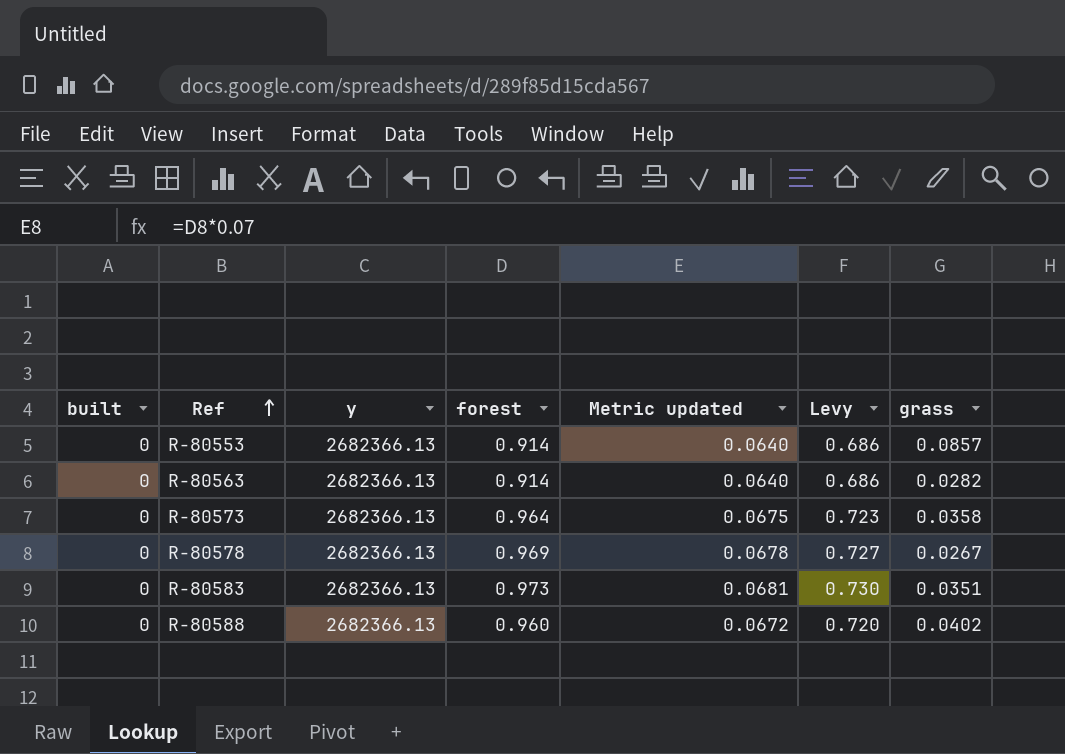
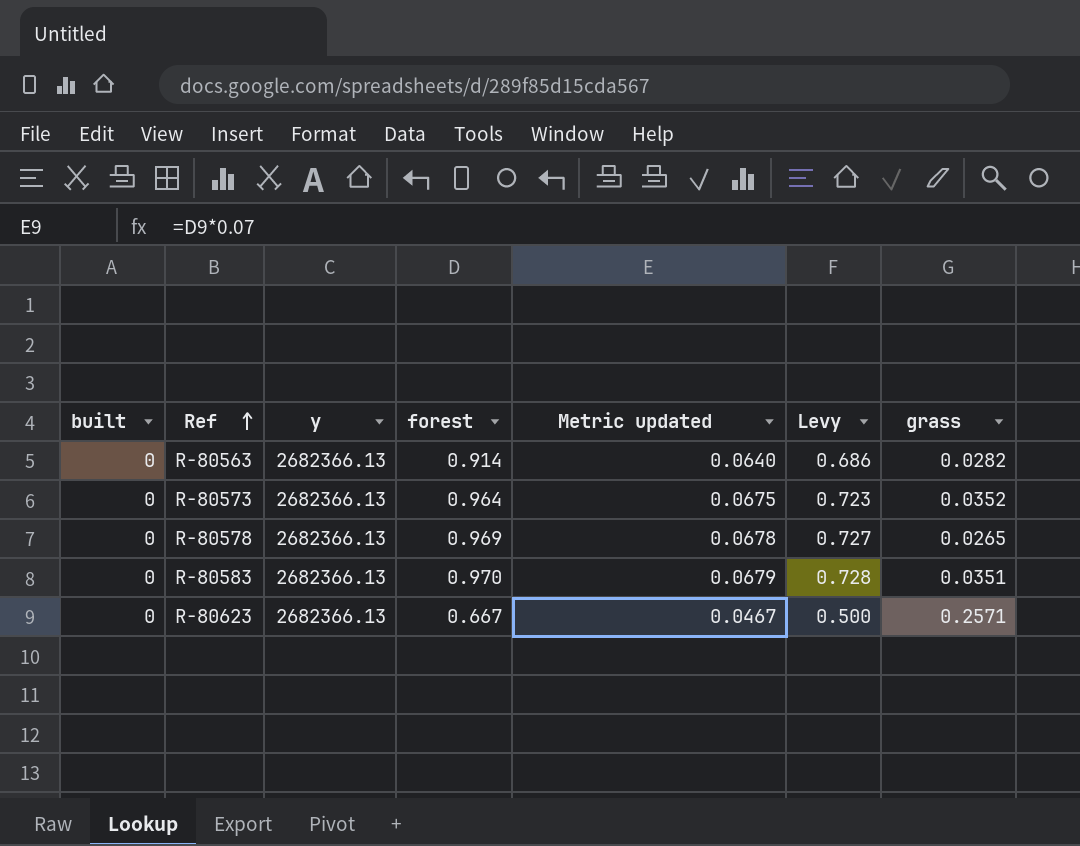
row R-80553: 0 | 2682366.13 | 0.914 | 0.0640 | 0.686 | 0.0857 -> none
row R-80588: 0 | 2682366.13 | 0.960 | 0.0672 | 0.720 | 0.0402 -> none
R-80573 | grass: 0.0358 -> 0.0352
R-80578 | grass: 0.0267 -> 0.0265
R-80583 | forest: 0.973 -> 0.970
R-80583 | Metric updated: 0.0681 -> 0.0679
R-80583 | Levy: 0.730 -> 0.728
row R-80623: none -> 0 | 2682366.13 | 0.667 | 0.0467 | 0.500 | 0.2571

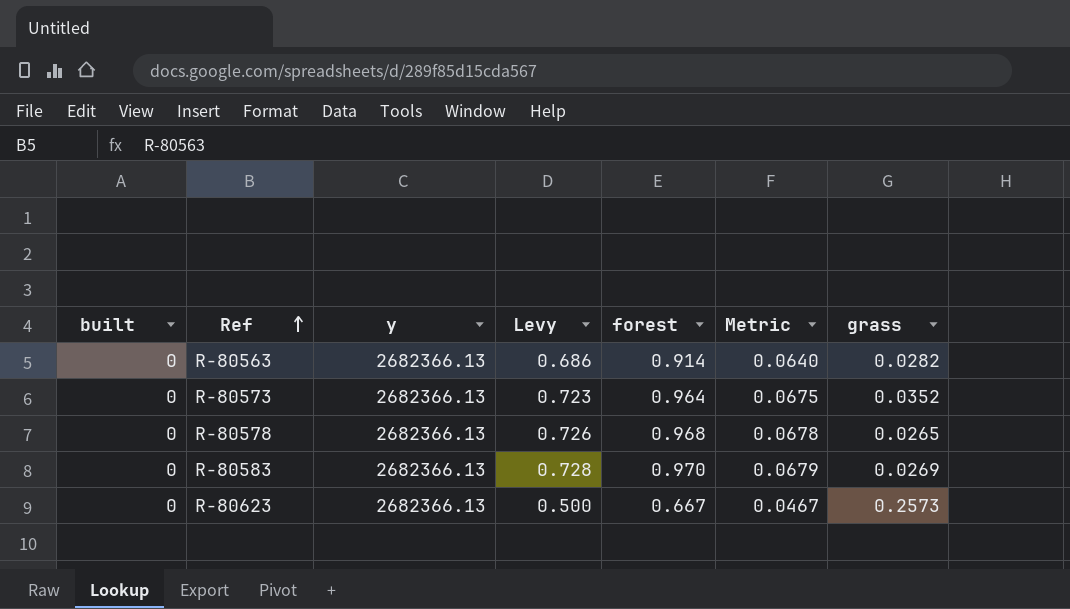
column Levy | position: 6 -> 4
column name: Metric updated -> Metric
R-80578 | Levy: 0.727 -> 0.726
R-80578 | forest: 0.969 -> 0.968
R-80583 | grass: 0.0351 -> 0.0269
R-80623 | grass: 0.2571 -> 0.2573

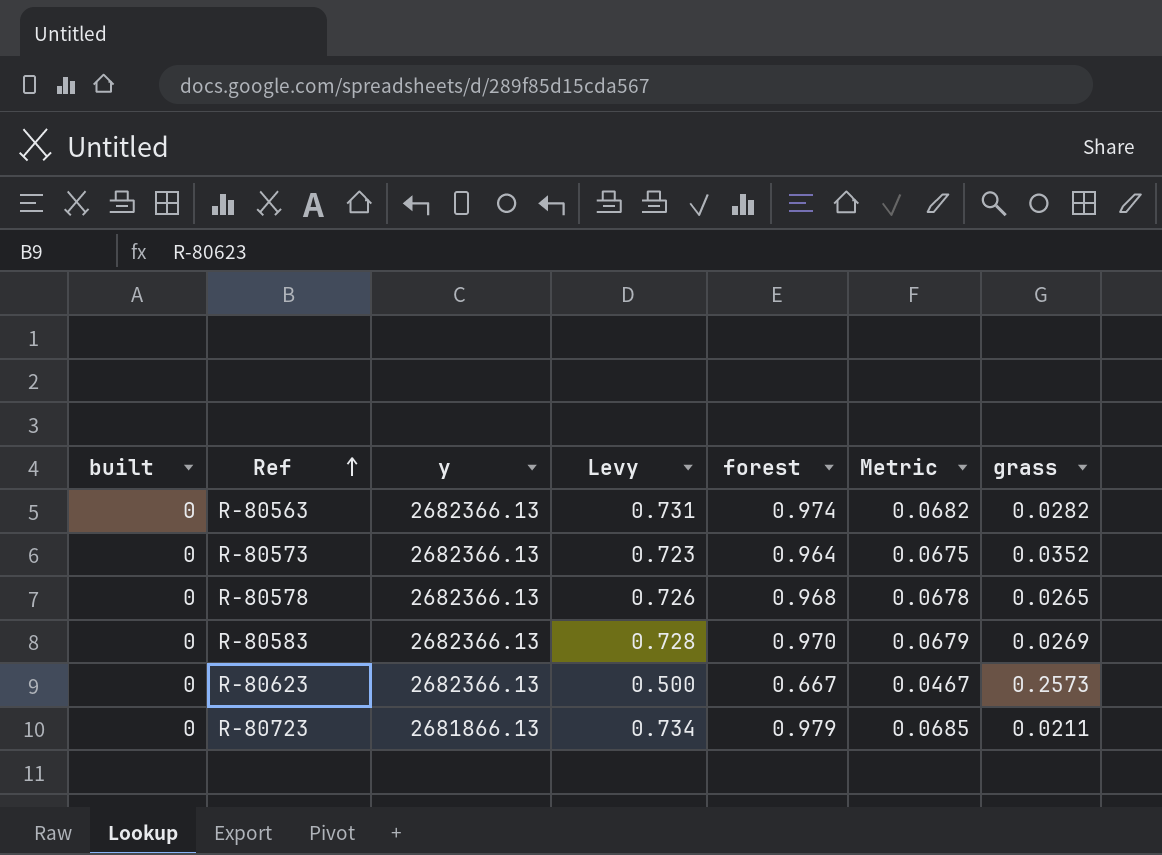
R-80563 | Levy: 0.686 -> 0.731
R-80563 | forest: 0.914 -> 0.974
R-80563 | Metric: 0.0640 -> 0.0682
row R-80723: none -> 0 | 2681866.13 | 0.734 | 0.979 | 0.0685 | 0.0211

